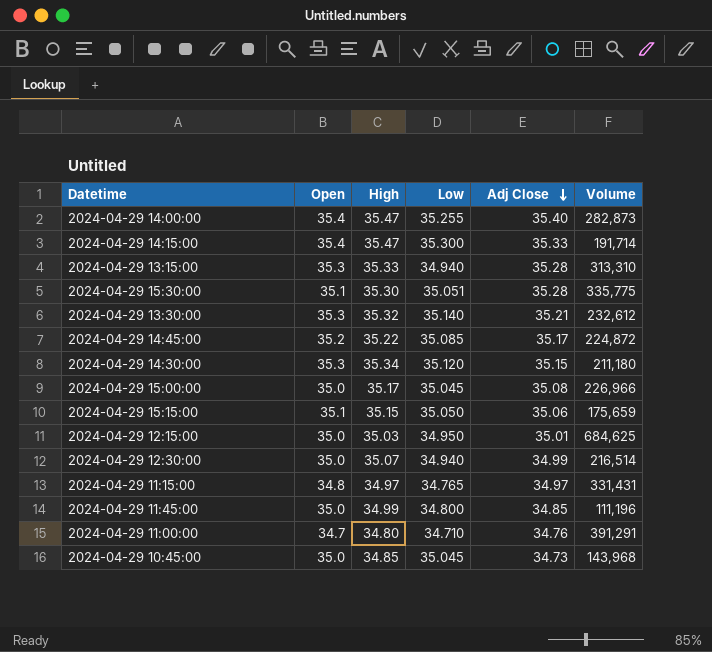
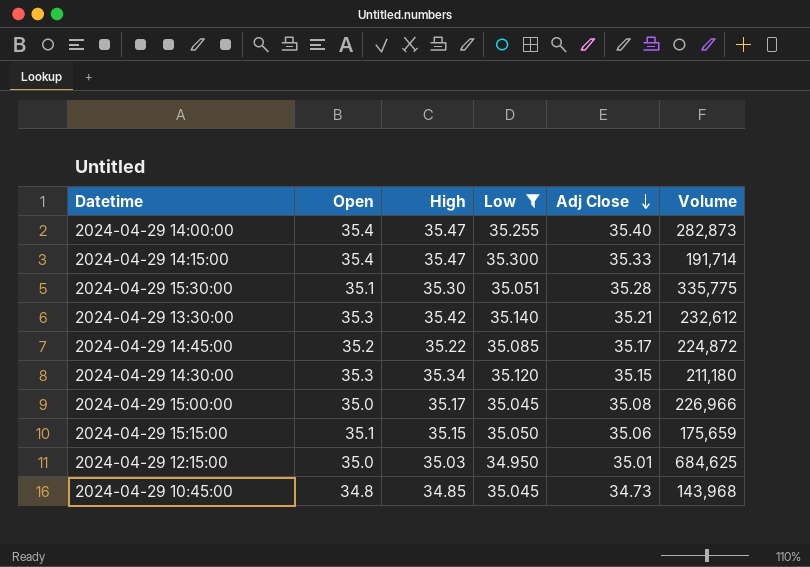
filter: none -> Low >= 34.950
2024-04-29 13:30:00 | High: 35.32 -> 35.42
2024-04-29 10:45:00 | Open: 35.0 -> 34.8

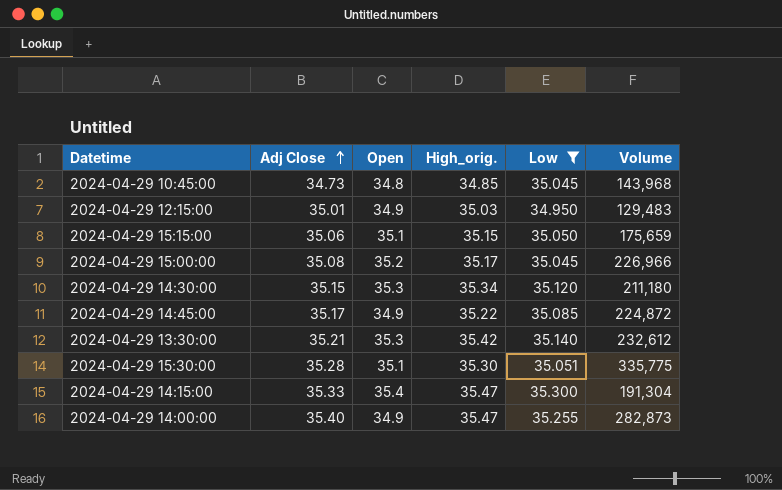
row order: Adj Close descending -> Adj Close ascending
column Adj Close | position: 5 -> 2
column name: High -> High_orig.
2024-04-29 12:15:00 | Open: 35.0 -> 34.9
2024-04-29 12:15:00 | Volume: 684,625 -> 129,483
2024-04-29 15:00:00 | Open: 35.0 -> 35.2
2024-04-29 14:45:00 | Open: 35.2 -> 34.9
2024-04-29 14:15:00 | Volume: 191,714 -> 191,304
2024-04-29 14:00:00 | Open: 35.4 -> 34.9

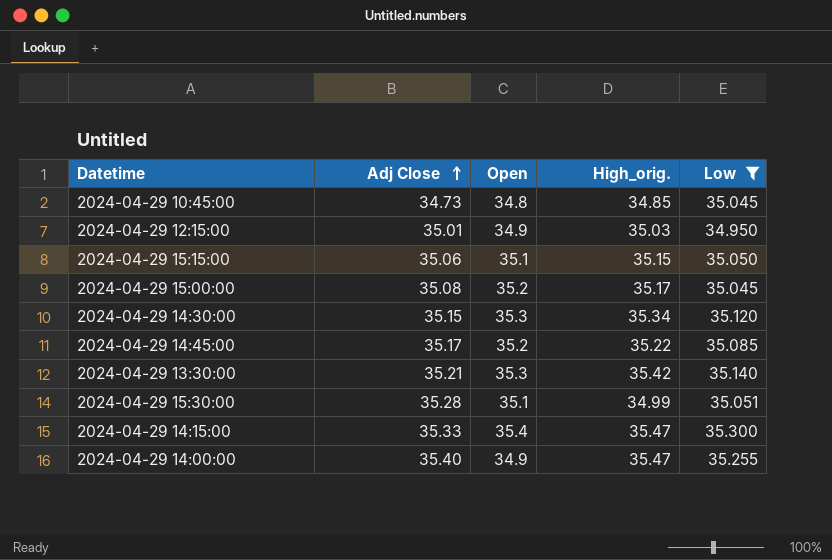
column Volume | position: 6 -> none
2024-04-29 14:45:00 | Open: 34.9 -> 35.2
2024-04-29 15:30:00 | High_orig.: 35.30 -> 34.99

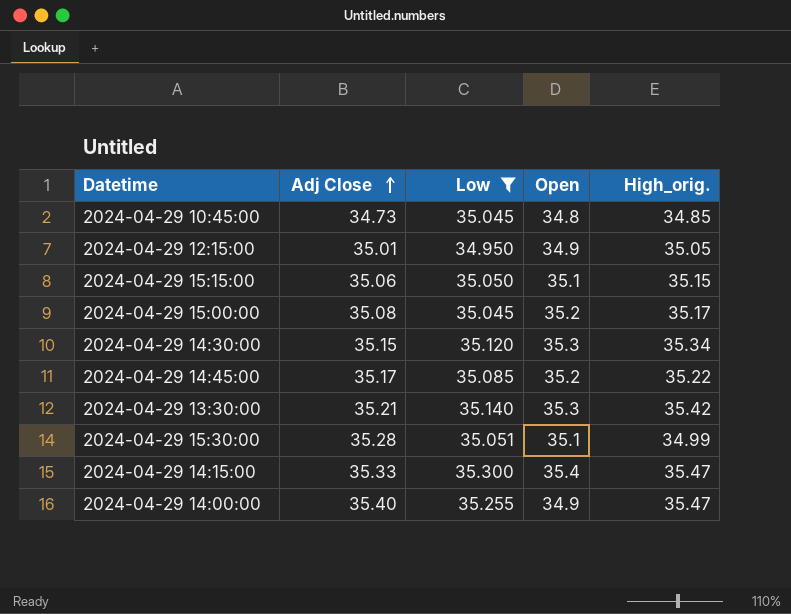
column Low | position: 5 -> 3
2024-04-29 12:15:00 | High_orig.: 35.03 -> 35.05

